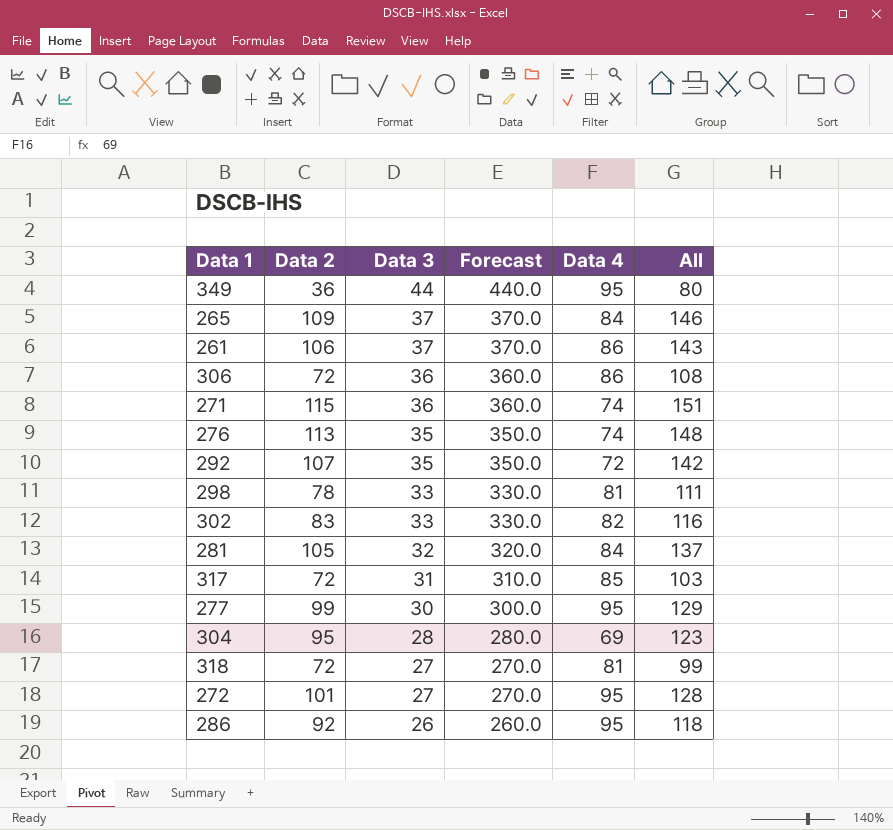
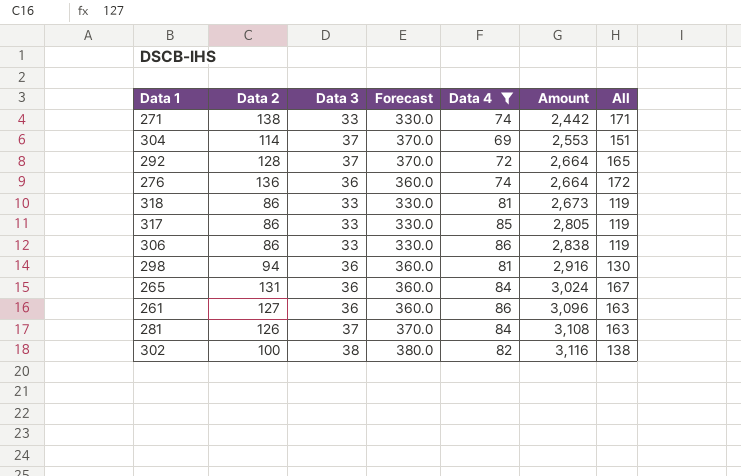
filter: none -> Data 4 != 95
row order: Data 3 descending -> Amount ascending
column Amount | formula: none -> [Data 3] * [Data 4]
271 | Data 2: 115 -> 138
271 | Data 3: 36 -> 33
271 | Forecast: 360.0 -> 330.0
271 | All: 151 -> 171
304 | Data 2: 95 -> 114
304 | Data 3: 28 -> 37
304 | Forecast: 280.0 -> 370.0
304 | All: 123 -> 151
292 | Data 2: 107 -> 128
292 | Data 3: 35 -> 37
292 | Forecast: 350.0 -> 370.0
292 | All: 142 -> 165
276 | Data 2: 113 -> 136
276 | Data 3: 35 -> 36
276 | Forecast: 350.0 -> 360.0
276 | All: 148 -> 172
318 | Data 2: 72 -> 86
318 | Data 3: 27 -> 33
318 | Forecast: 270.0 -> 330.0
318 | All: 99 -> 119
317 | Data 2: 72 -> 86
317 | Data 3: 31 -> 33
317 | Forecast: 310.0 -> 330.0
317 | All: 103 -> 119
306 | Data 2: 72 -> 86
306 | Data 3: 36 -> 33
306 | Forecast: 360.0 -> 330.0
306 | All: 108 -> 119
298 | Data 2: 78 -> 94
298 | Data 3: 33 -> 36
298 | Forecast: 330.0 -> 360.0
298 | All: 111 -> 130
265 | Data 2: 109 -> 131
265 | Data 3: 37 -> 36
265 | Forecast: 370.0 -> 360.0
265 | All: 146 -> 167
261 | Data 2: 106 -> 127
261 | Data 3: 37 -> 36
261 | Forecast: 370.0 -> 360.0
261 | All: 143 -> 163
281 | Data 2: 105 -> 126
281 | Data 3: 32 -> 37
281 | Forecast: 320.0 -> 370.0
281 | All: 137 -> 163
302 | Data 2: 83 -> 100
302 | Data 3: 33 -> 38
302 | Forecast: 330.0 -> 380.0
302 | All: 116 -> 138

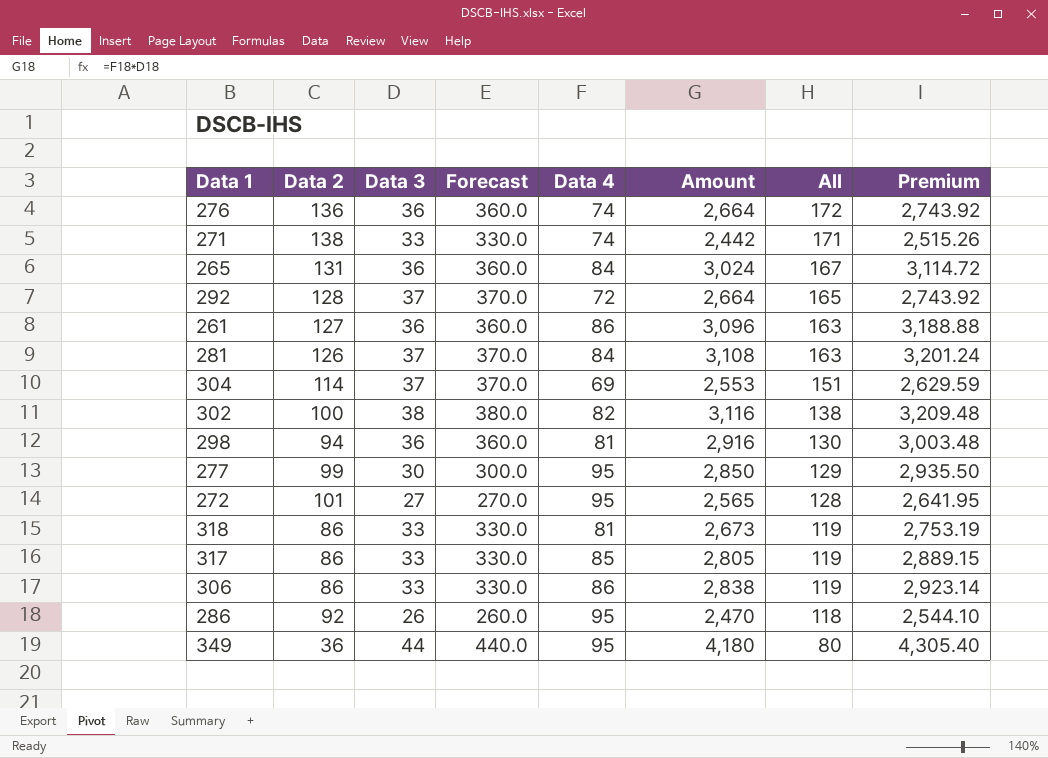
filter: Data 4 != 95 -> none
row order: Amount ascending -> All descending
column Premium | formula: none -> [Amount] * 1.03

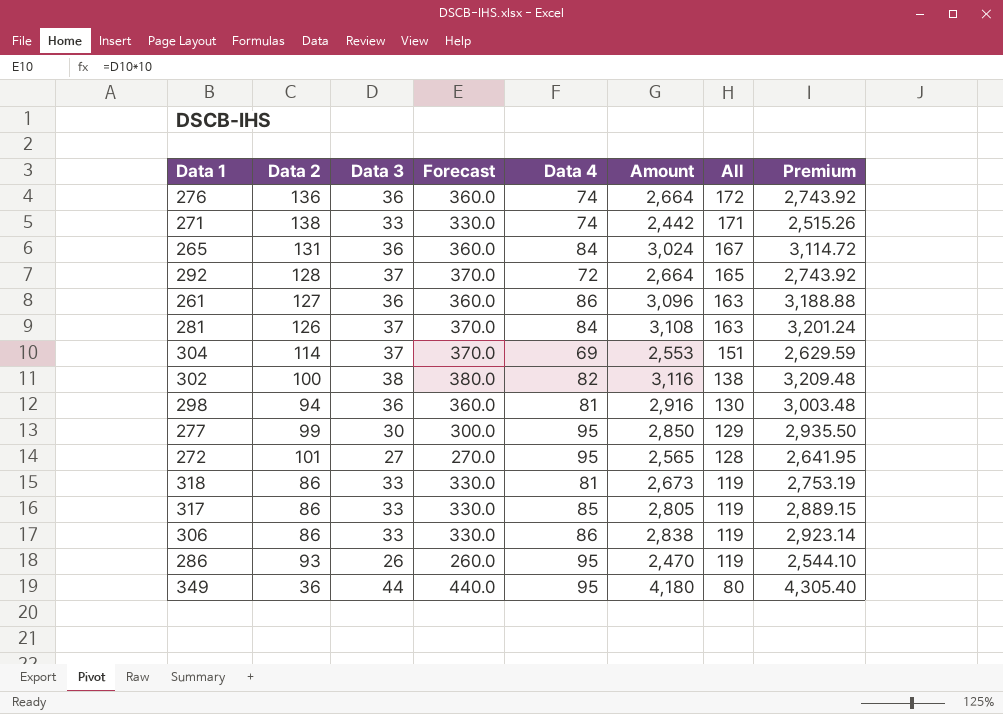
286 | Data 2: 92 -> 93
286 | All: 118 -> 119

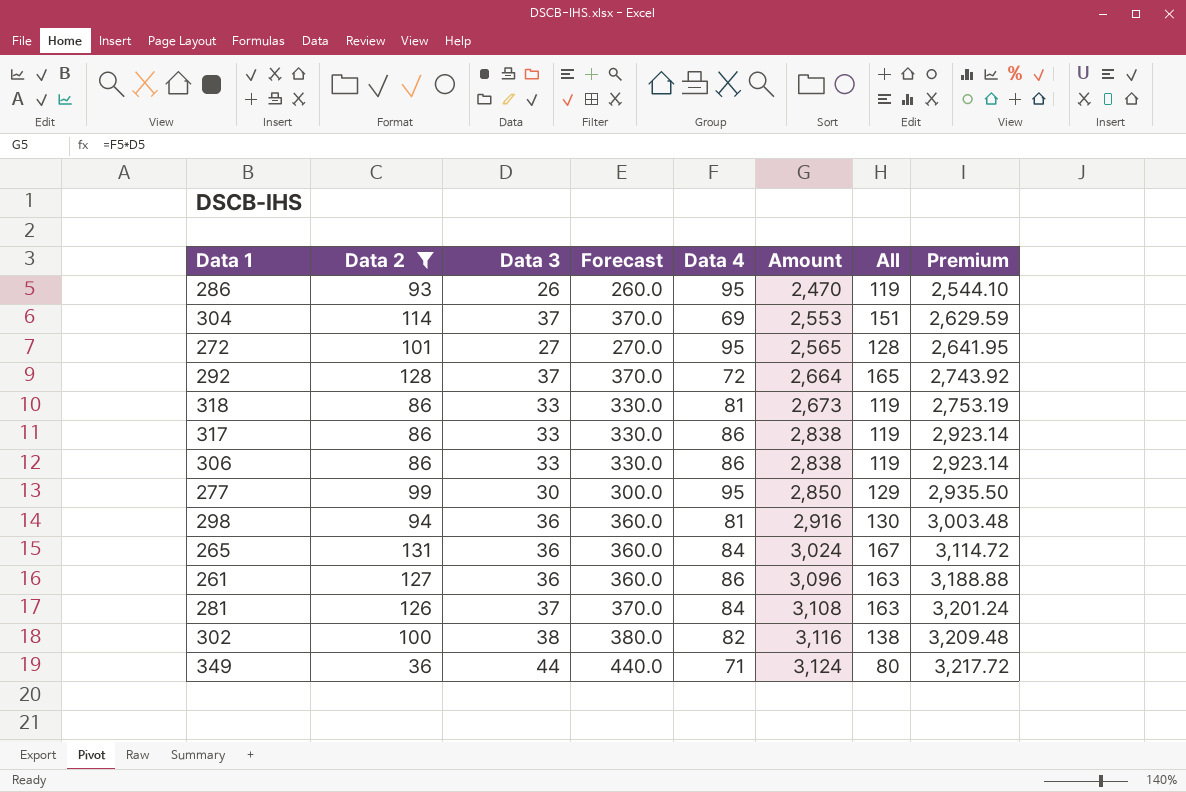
filter: none -> Data 2 <= 131
row order: All descending -> Amount ascending
317 | Data 4: 85 -> 86
317 | Amount: 2,805 -> 2,838
317 | Premium: 2,889.15 -> 2,923.14
349 | Data 4: 95 -> 71
349 | Amount: 4,180 -> 3,124
349 | Premium: 4,305.40 -> 3,217.72

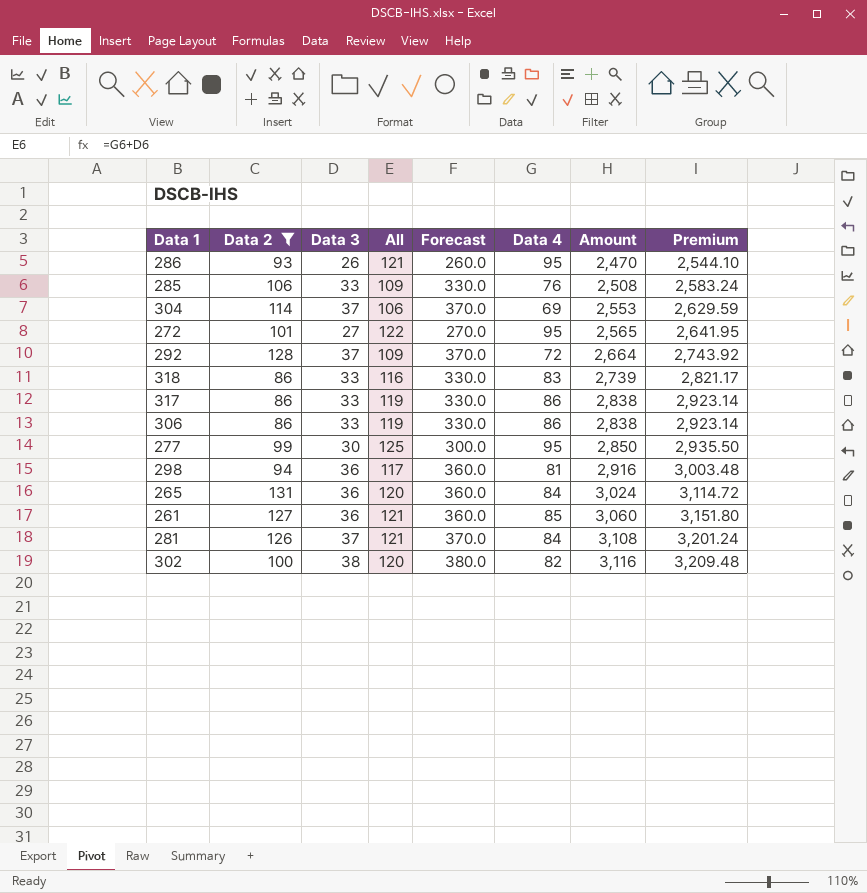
column All | formula: [Data 2] + [Data 3] -> [Data 3] + [Data 4]
column All | position: 7 -> 4
row 349: 36 | 44 | 440.0 | 71 | 3,124 | 80 | 3,217.72 -> none
row 285: none -> 106 | 33 | 109 | 330.0 | 76 | 2,508 | 2,583.24
318 | Data 4: 81 -> 83
318 | Amount: 2,673 -> 2,739
318 | Premium: 2,753.19 -> 2,821.17
261 | Data 4: 86 -> 85
261 | Amount: 3,096 -> 3,060
261 | Premium: 3,188.88 -> 3,151.80

